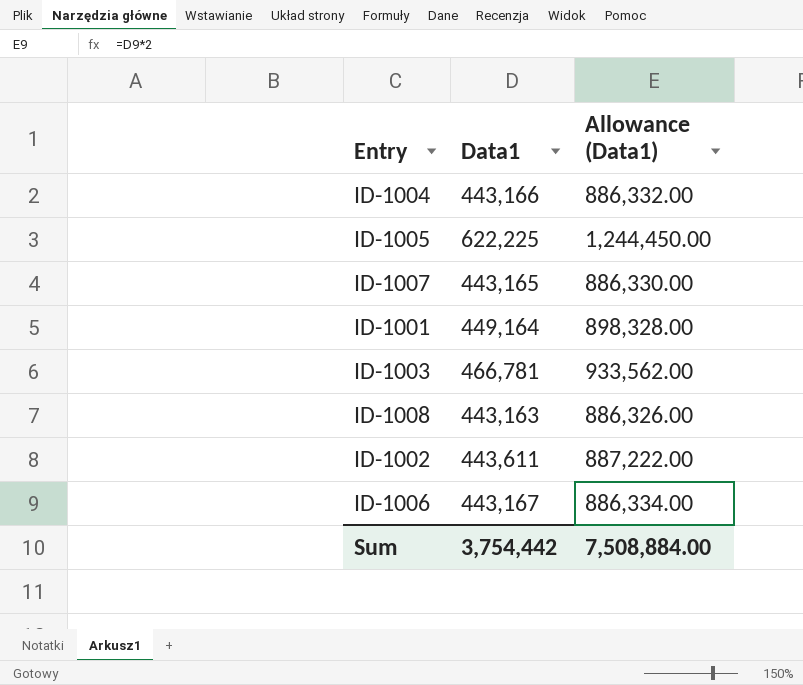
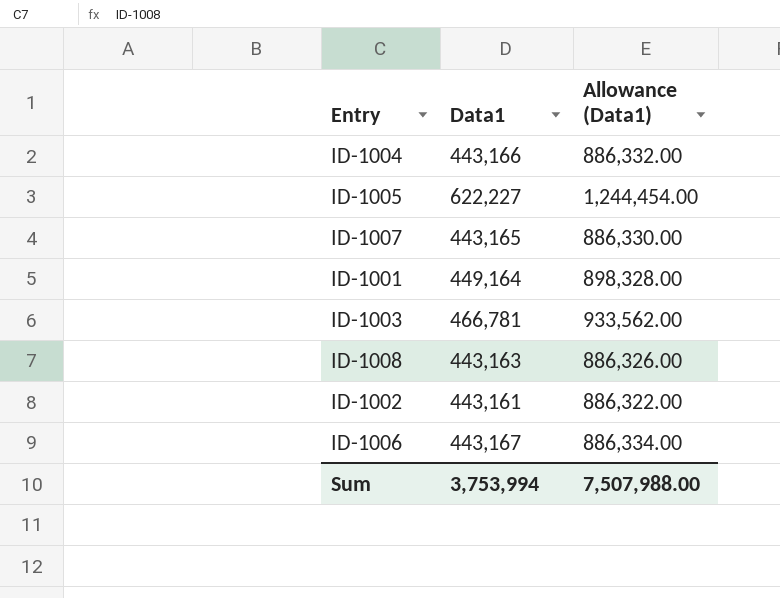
ID-1005 | Data1: 622,225 -> 622,227
ID-1005 | Allowance (Data1): 1,244,450.00 -> 1,244,454.00
ID-1002 | Data1: 443,611 -> 443,161
ID-1002 | Allowance (Data1): 887,222.00 -> 886,322.00
Sum | Data1: 3,754,442 -> 3,753,994
Sum | Allowance (Data1): 7,508,884.00 -> 7,507,988.00

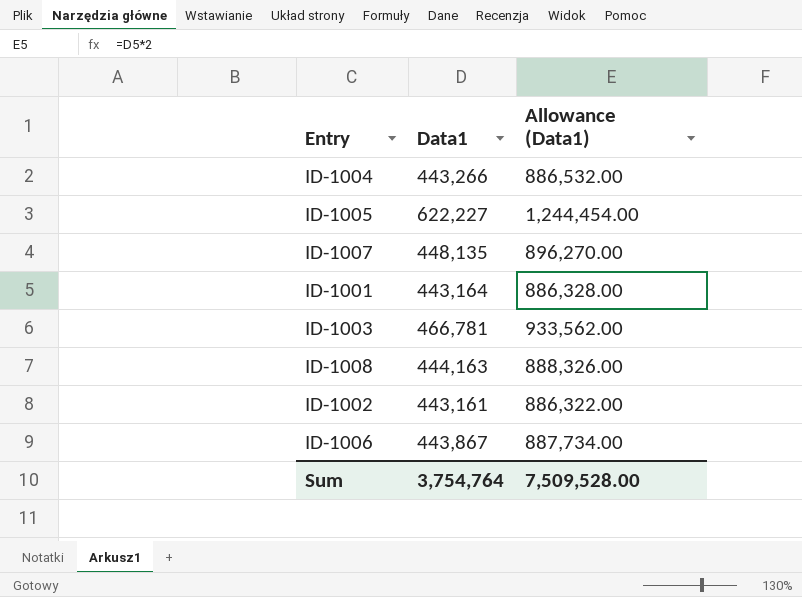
ID-1004 | Data1: 443,166 -> 443,266
ID-1004 | Allowance (Data1): 886,332.00 -> 886,532.00
ID-1007 | Data1: 443,165 -> 448,135
ID-1007 | Allowance (Data1): 886,330.00 -> 896,270.00
ID-1001 | Data1: 449,164 -> 443,164
ID-1001 | Allowance (Data1): 898,328.00 -> 886,328.00
ID-1008 | Data1: 443,163 -> 444,163
ID-1008 | Allowance (Data1): 886,326.00 -> 888,326.00
ID-1006 | Data1: 443,167 -> 443,867
ID-1006 | Allowance (Data1): 886,334.00 -> 887,734.00
Sum | Data1: 3,753,994 -> 3,754,764
Sum | Allowance (Data1): 7,507,988.00 -> 7,509,528.00

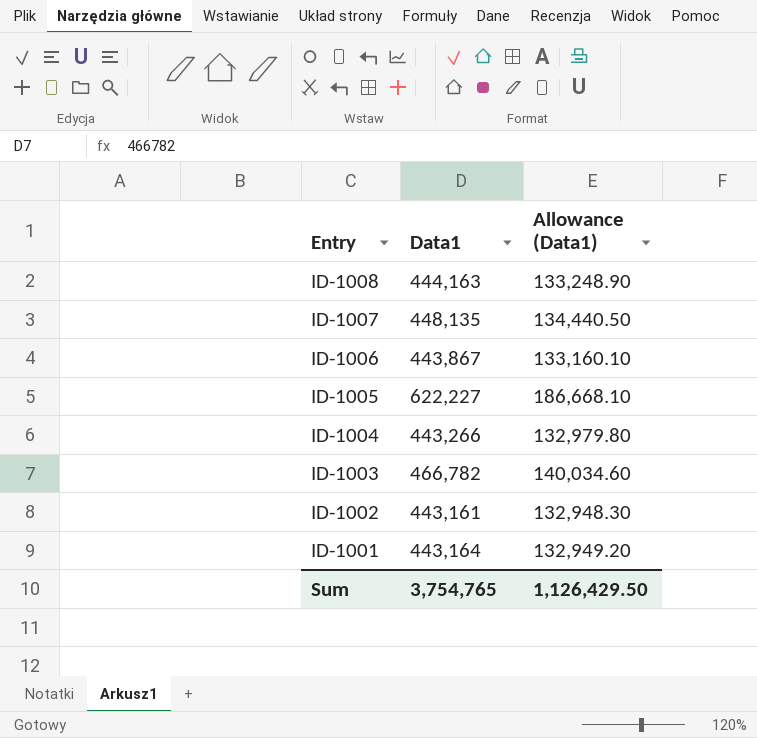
row order: none -> Entry descending
column Allowance (Data1) | formula: [Data1] * 2 -> [Data1] * 0.3
ID-1003 | Data1: 466,781 -> 466,782
Sum | Data1: 3,754,764 -> 3,754,765
Sum | Allowance (Data1): 7,509,528.00 -> 1,126,429.50

